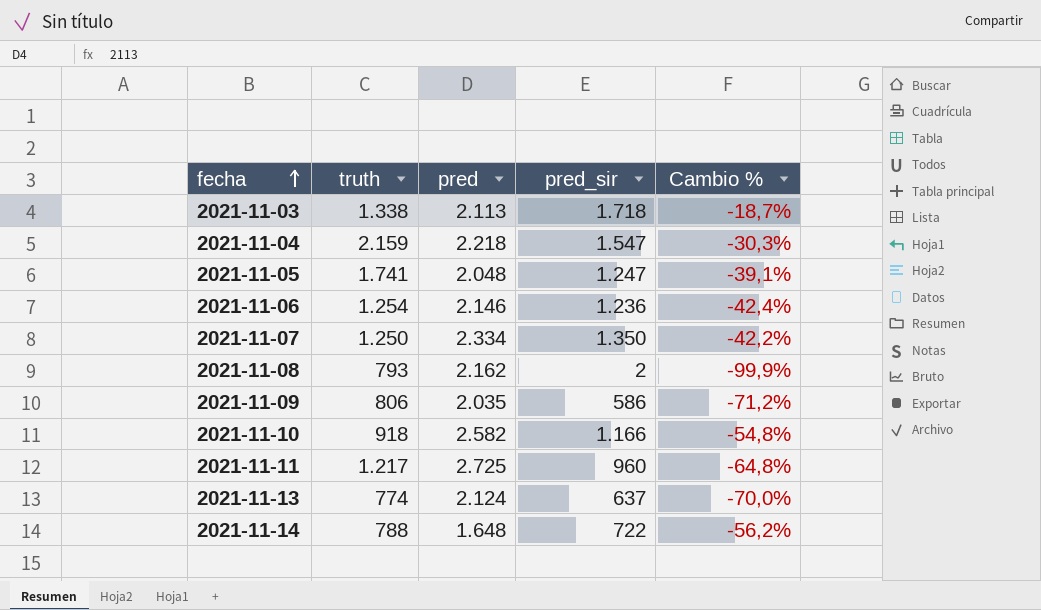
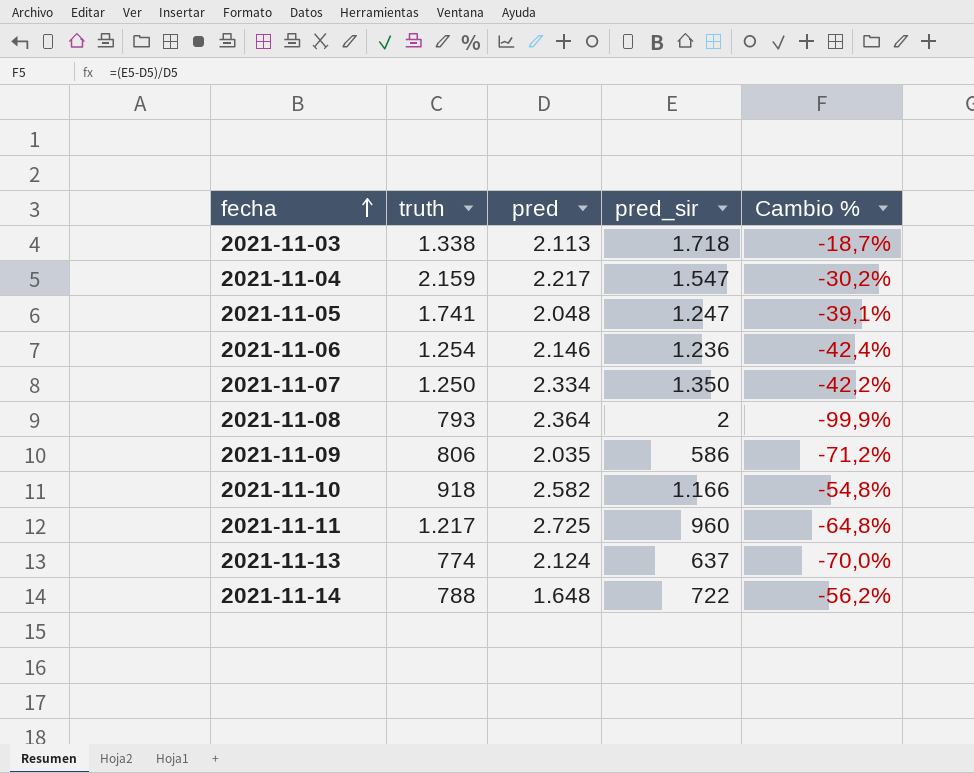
2021-11-04 | pred: 2.218 -> 2.217
2021-11-04 | Cambio %: -30,3% -> -30,2%
2021-11-08 | pred: 2.162 -> 2.364

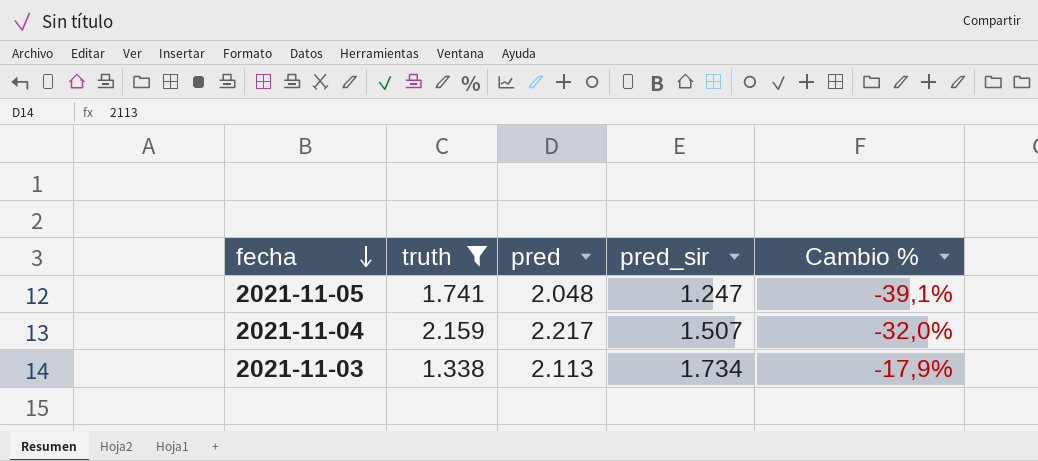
filter: none -> truth >= 1.338
row order: fecha ascending -> fecha descending
2021-11-04 | pred_sir: 1.547 -> 1.507
2021-11-04 | Cambio %: -30,2% -> -32,0%
2021-11-03 | pred_sir: 1.718 -> 1.734
2021-11-03 | Cambio %: -18,7% -> -17,9%

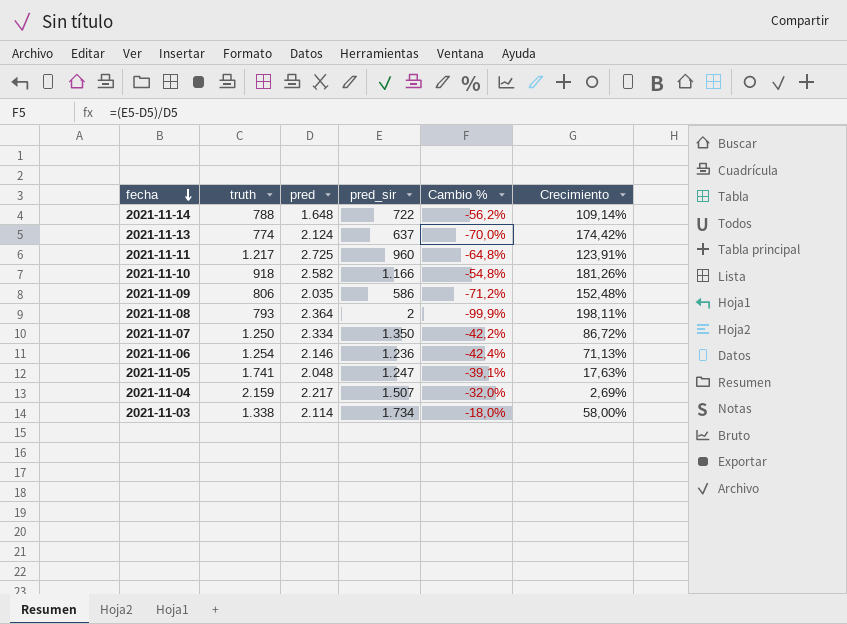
filter: truth >= 1.338 -> none
column Crecimiento | formula: none -> ([pred] - [truth]) / [truth]
2021-11-03 | pred: 2.113 -> 2.114
2021-11-03 | Cambio %: -17,9% -> -18,0%

